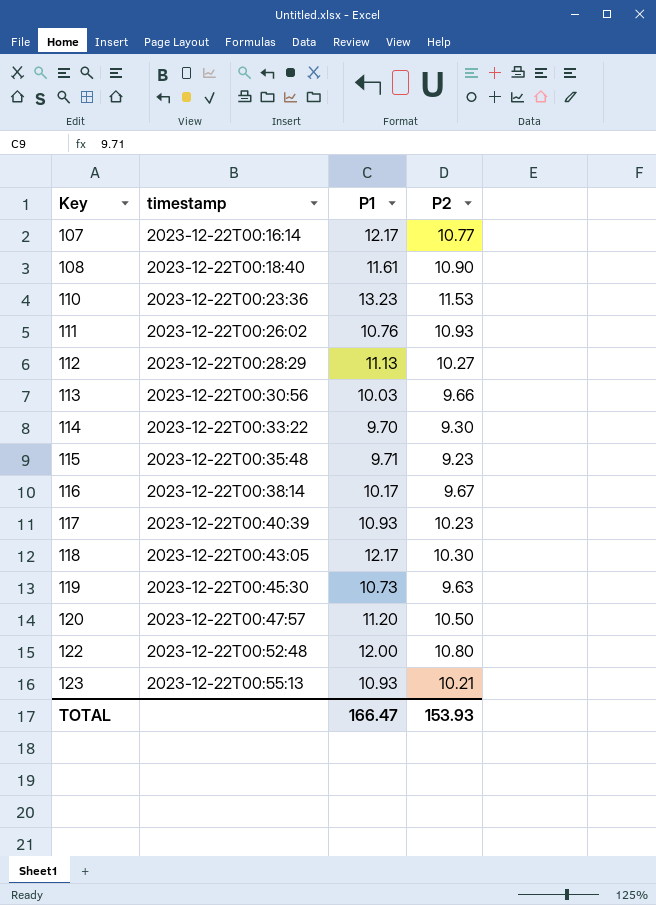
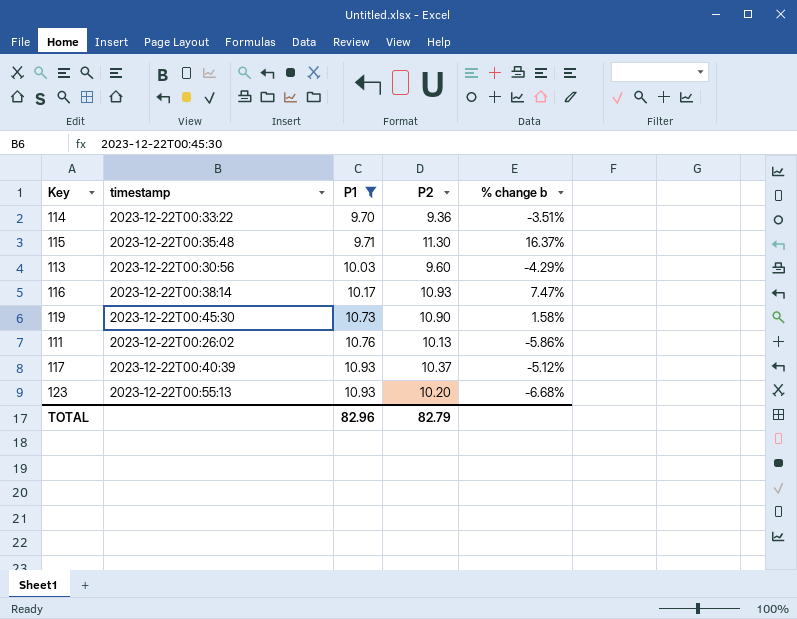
filter: none -> P1 <= 10.93
row order: Key ascending -> P1 ascending
column % change b | formula: none -> ([P2] - [P1]) / [P1]
114 | P2: 9.30 -> 9.36
115 | P2: 9.23 -> 11.30
113 | P2: 9.66 -> 9.60
116 | P2: 9.67 -> 10.93
119 | P2: 9.63 -> 10.90
111 | P2: 10.93 -> 10.13
117 | P2: 10.23 -> 10.37
123 | P2: 10.21 -> 10.20
TOTAL | P1: 166.47 -> 82.96
TOTAL | P2: 153.93 -> 82.79

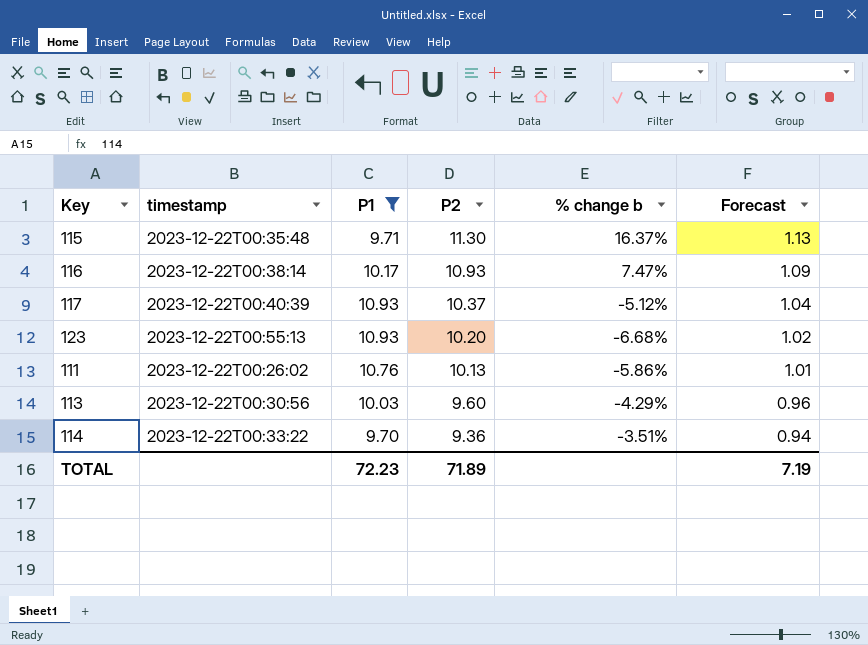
row order: P1 ascending -> P2 descending
column Forecast | formula: none -> [P2] * 0.1
row 119: 2023-12-22T00:45:30 | 10.73 | 10.90 | 1.58% -> none
TOTAL | P1: 82.96 -> 72.23
TOTAL | P2: 82.79 -> 71.89

